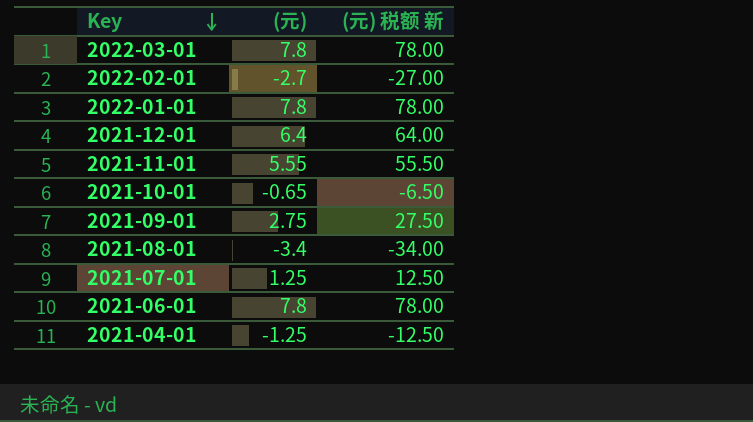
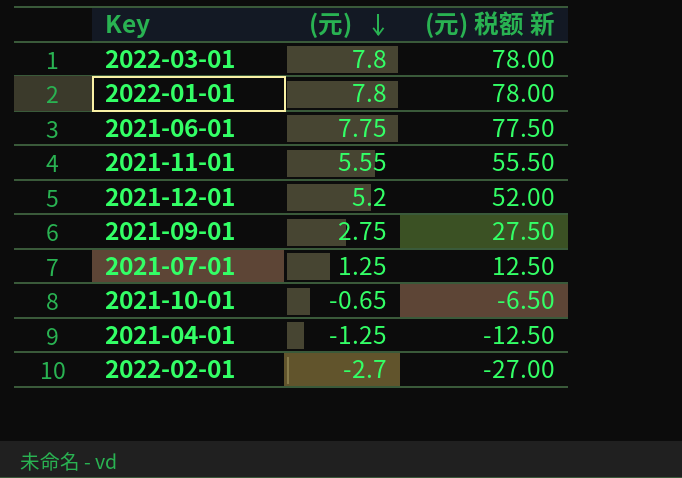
row order: Key descending -> (元) descending
row 2021-08-01: -3.4 | -34.00 -> none
2021-06-01 | (元): 7.8 -> 7.75
2021-06-01 | (元) 税额 新: 78.00 -> 77.50
2021-12-01 | (元): 6.4 -> 5.2
2021-12-01 | (元) 税额 新: 64.00 -> 52.00

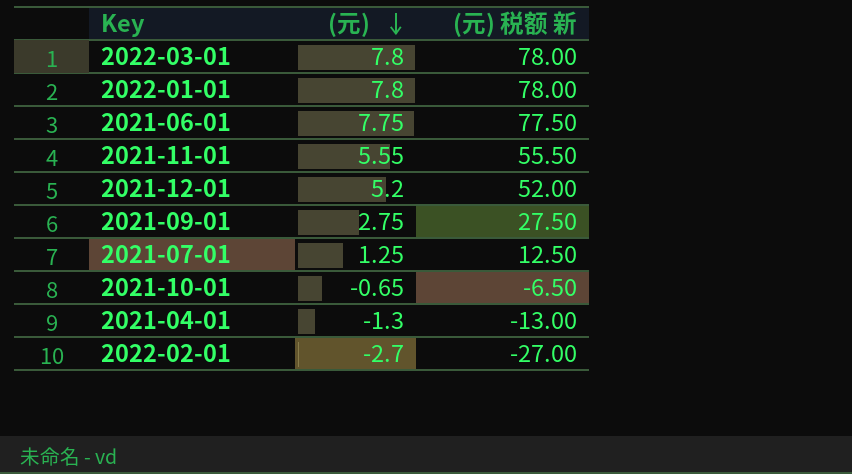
2021-04-01 | (元): -1.25 -> -1.3
2021-04-01 | (元) 税额 新: -12.50 -> -13.00

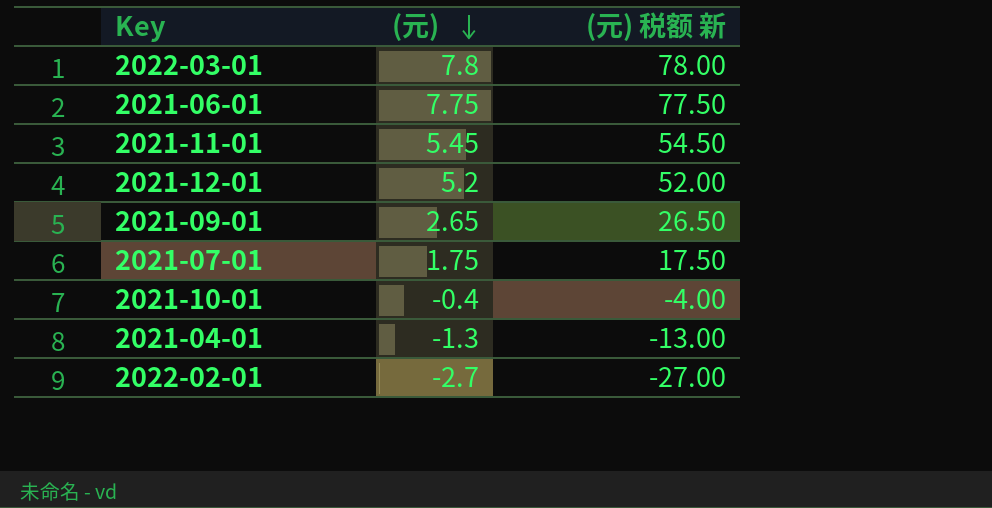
row 2022-01-01: 7.8 | 78.00 -> none
2021-11-01 | (元): 5.55 -> 5.45
2021-11-01 | (元) 税额 新: 55.50 -> 54.50
2021-09-01 | (元): 2.75 -> 2.65
2021-09-01 | (元) 税额 新: 27.50 -> 26.50
2021-07-01 | (元): 1.25 -> 1.75
2021-07-01 | (元) 税额 新: 12.50 -> 17.50
2021-10-01 | (元): -0.65 -> -0.4
2021-10-01 | (元) 税额 新: -6.50 -> -4.00

